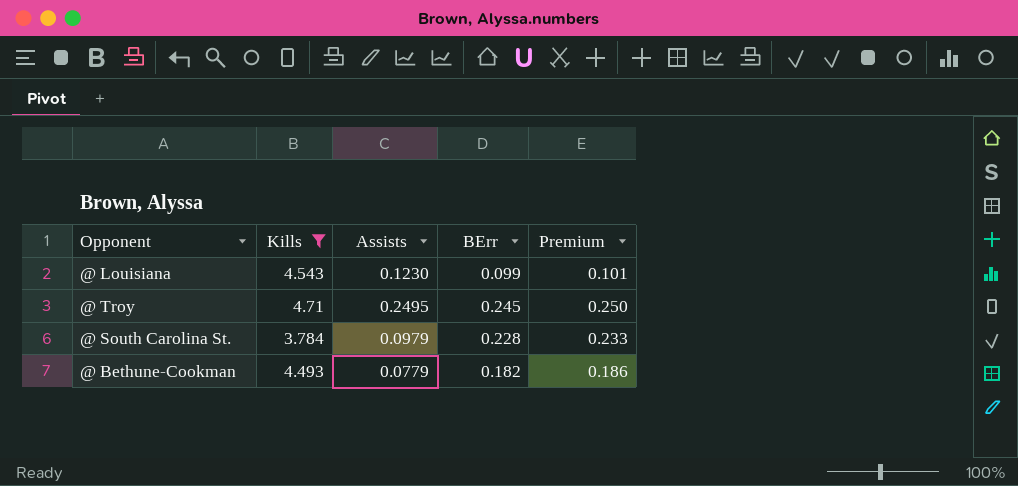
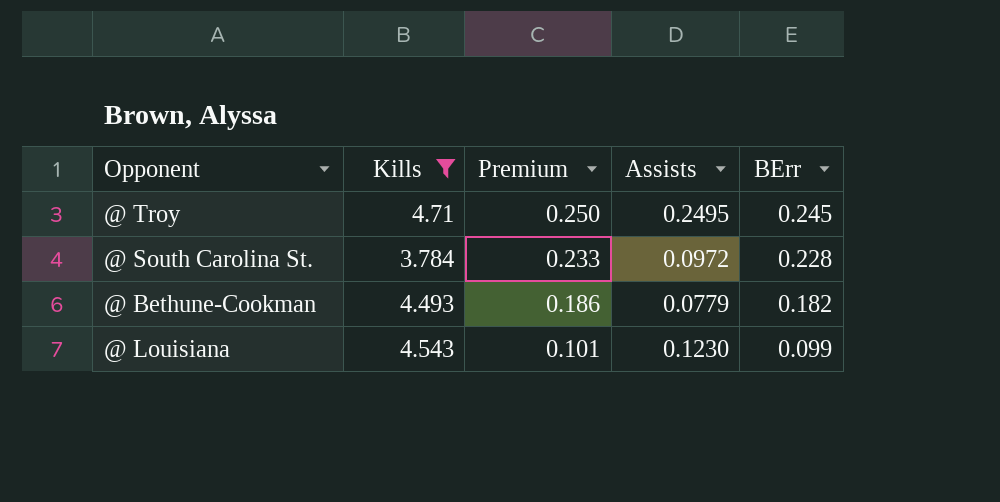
row order: none -> Premium descending
column Premium | position: 5 -> 3
@ South Carolina St. | Assists: 0.0979 -> 0.0972

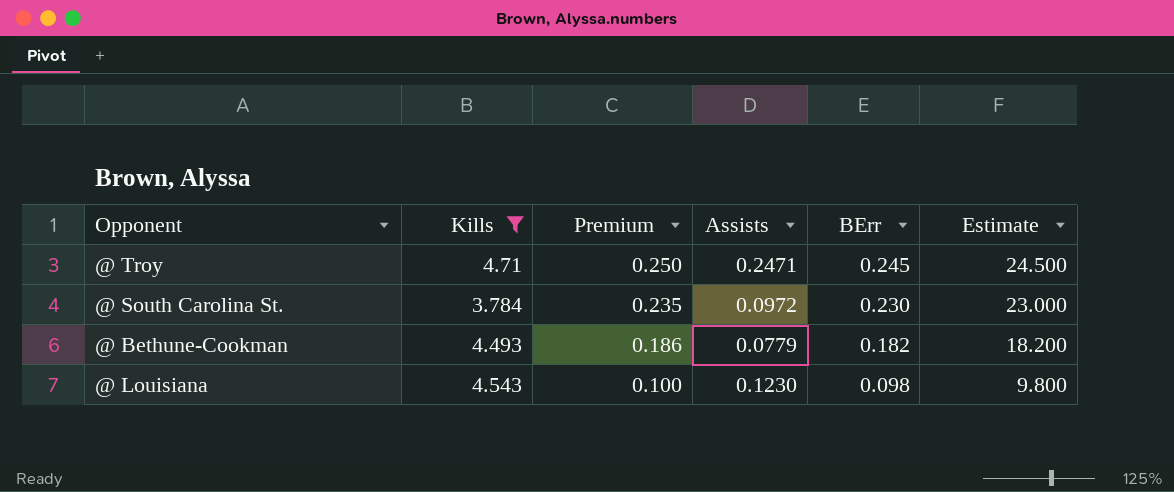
column Estimate | formula: none -> [BErr] * 100
@ Troy | Assists: 0.2495 -> 0.2471
@ South Carolina St. | Premium: 0.233 -> 0.235
@ South Carolina St. | BErr: 0.228 -> 0.230
@ Louisiana | Premium: 0.101 -> 0.100
@ Louisiana | BErr: 0.099 -> 0.098

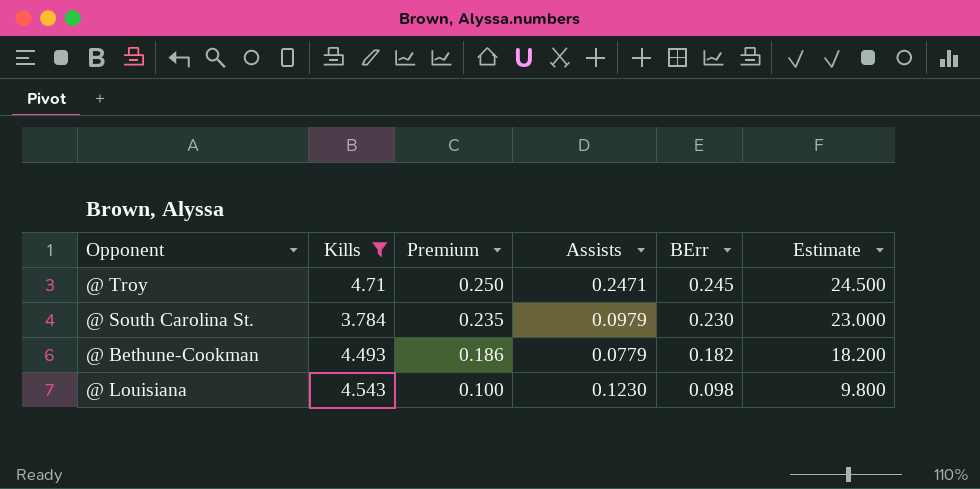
@ South Carolina St. | Assists: 0.0972 -> 0.0979

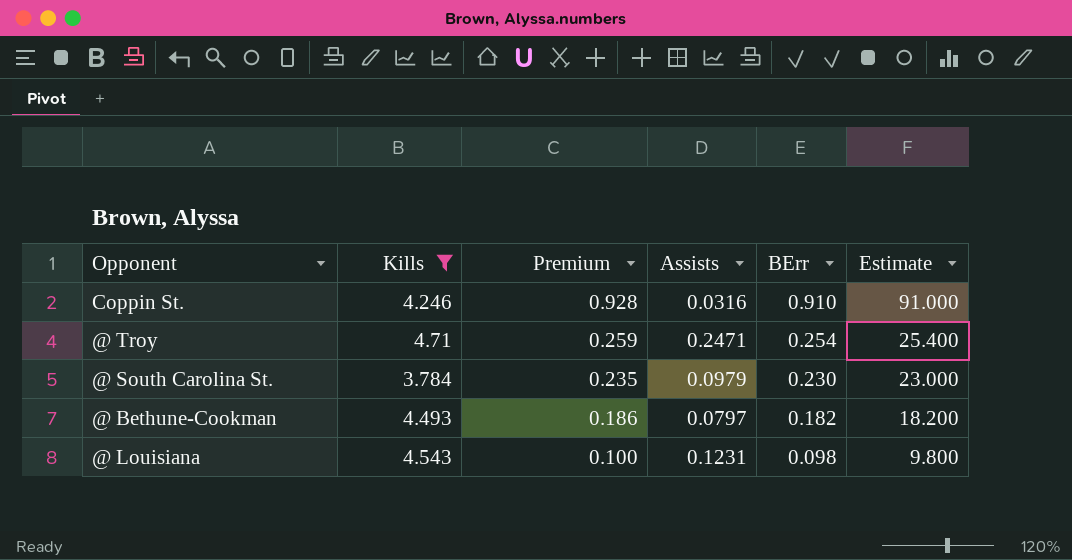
row Coppin St.: none -> 4.246 | 0.928 | 0.0316 | 0.910 | 91.000
@ Troy | Premium: 0.250 -> 0.259
@ Troy | BErr: 0.245 -> 0.254
@ Troy | Estimate: 24.500 -> 25.400
@ Bethune-Cookman | Assists: 0.0779 -> 0.0797
@ Louisiana | Assists: 0.1230 -> 0.1231

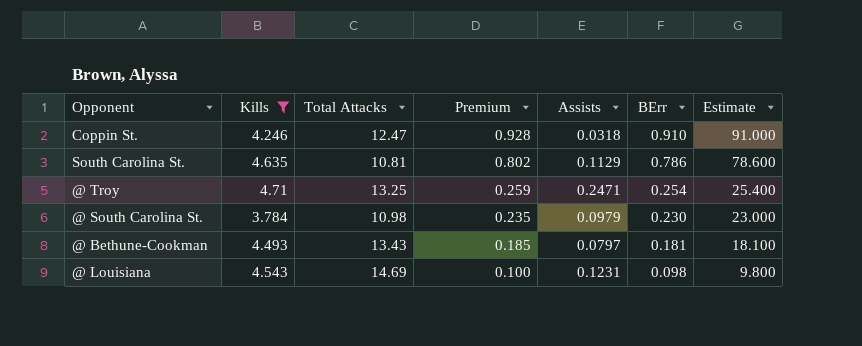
column Total Attacks | position: none -> 3
Coppin St. | Assists: 0.0316 -> 0.0318
row South Carolina St.: none -> 4.635 | 10.81 | 0.802 | 0.1129 | 0.786 | 78.600
@ Bethune-Cookman | Premium: 0.186 -> 0.185
@ Bethune-Cookman | BErr: 0.182 -> 0.181
@ Bethune-Cookman | Estimate: 18.200 -> 18.100

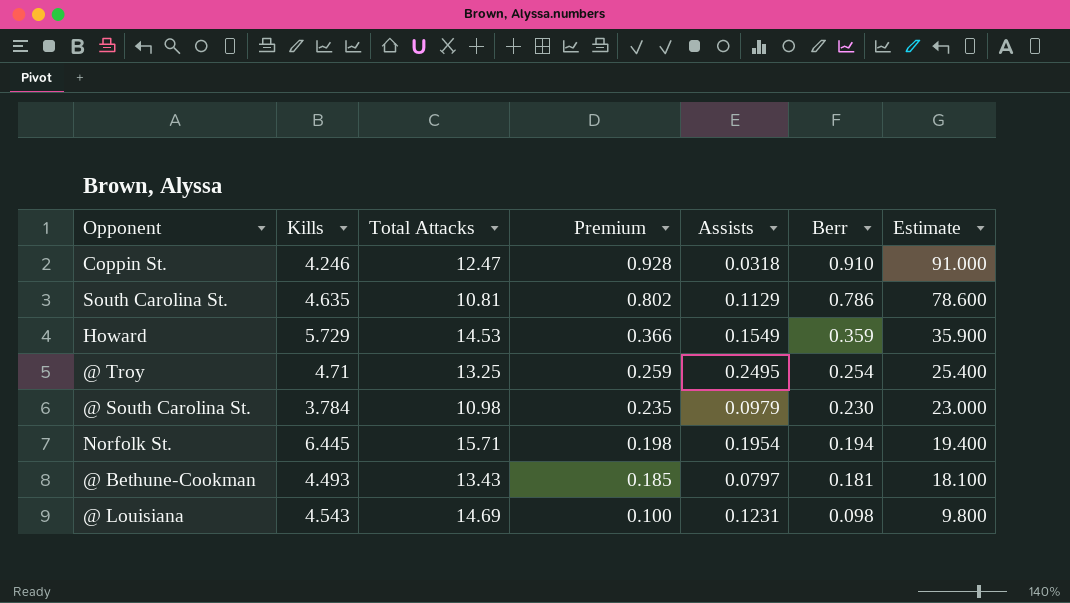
filter: Kills <= 4.71 -> none
column name: BErr -> Berr
@ Troy | Assists: 0.2471 -> 0.2495

